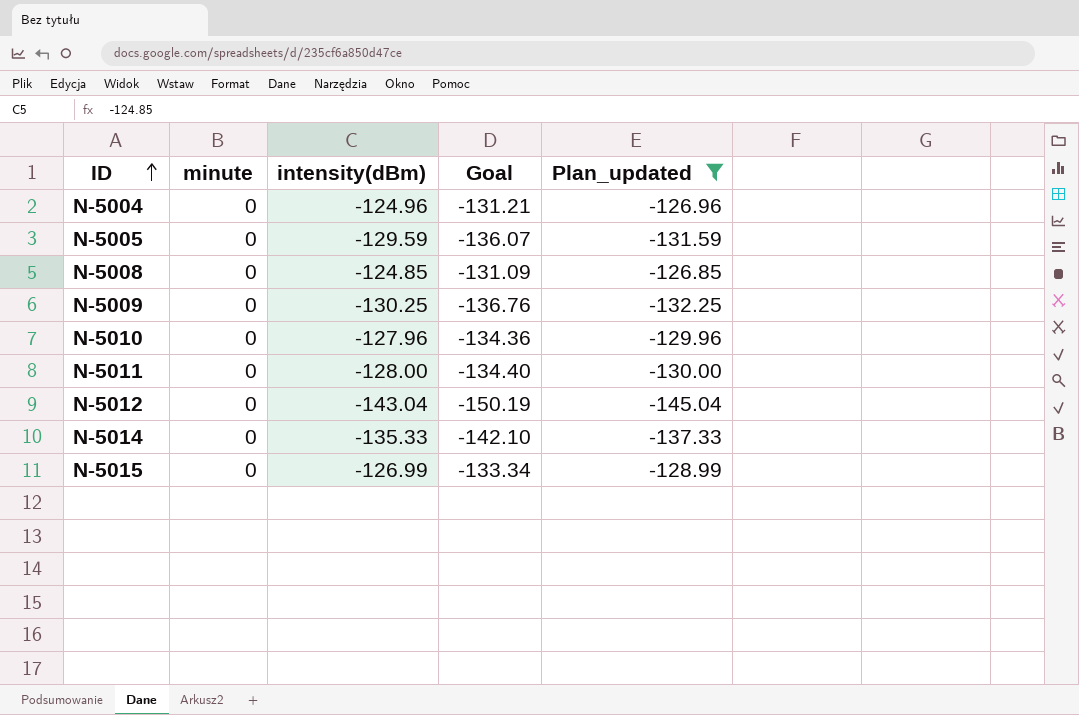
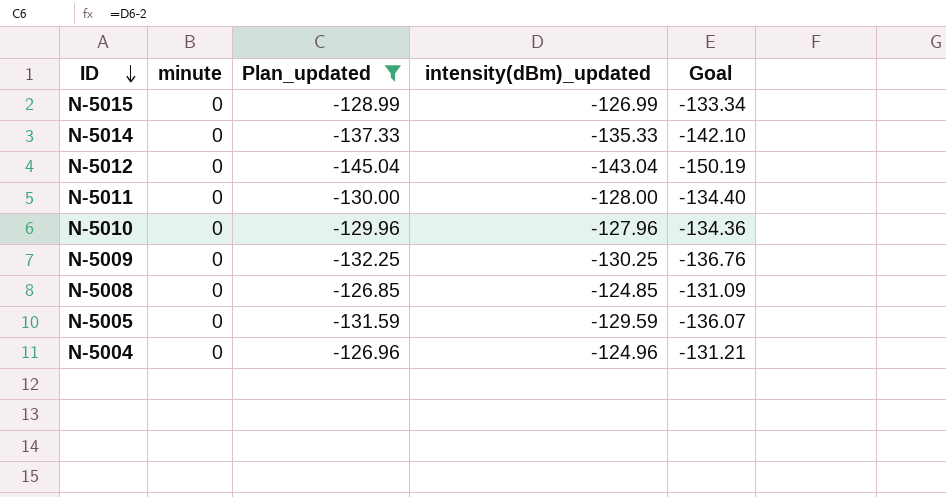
row order: ID ascending -> ID descending
column Plan_updated | position: 5 -> 3
column name: intensity(dBm) -> intensity(dBm)_updated

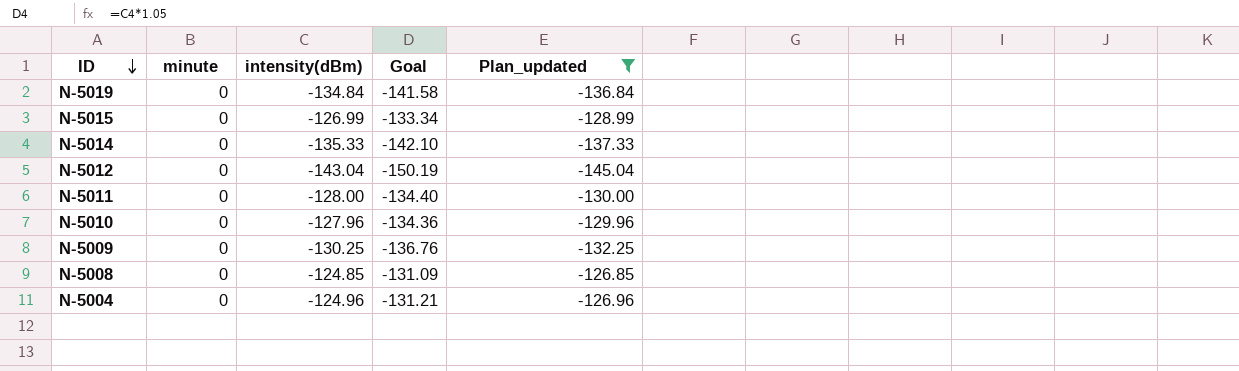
column name: intensity(dBm)_updated -> intensity(dBm)
column Plan_updated | position: 3 -> 5
row N-5005: 0 | -131.59 | -129.59 | -136.07 -> none
row N-5019: none -> 0 | -134.84 | -141.58 | -136.84

